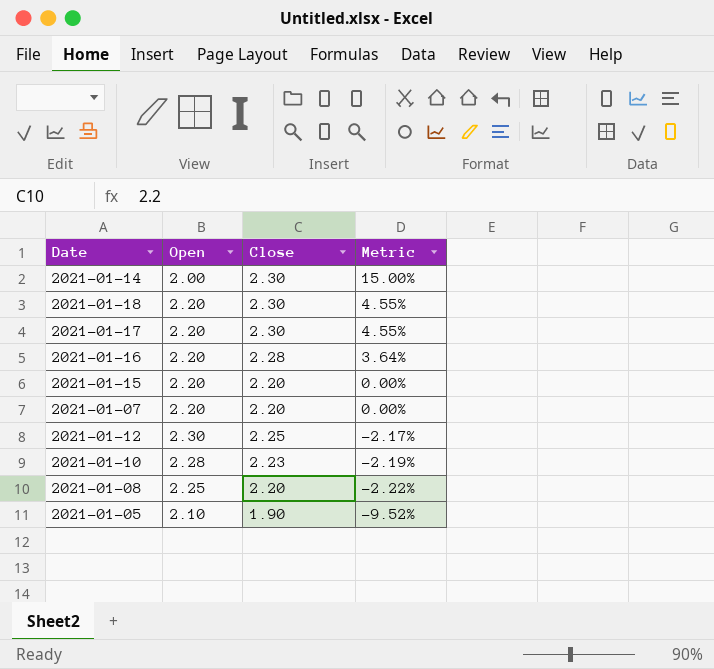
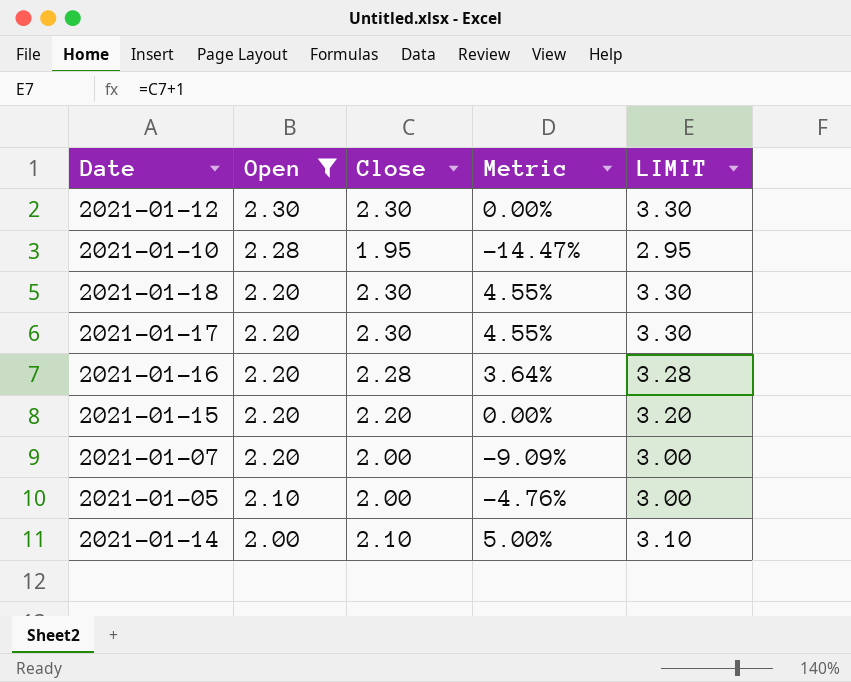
filter: none -> Open != 2.25
row order: Metric descending -> Open descending
column LIMIT | formula: none -> [Close] + 1
2021-01-12 | Close: 2.25 -> 2.30
2021-01-12 | Metric: -2.17% -> 0.00%
2021-01-10 | Close: 2.23 -> 1.95
2021-01-10 | Metric: -2.19% -> -14.47%
2021-01-07 | Close: 2.20 -> 2.00
2021-01-07 | Metric: 0.00% -> -9.09%
2021-01-05 | Close: 1.90 -> 2.00
2021-01-05 | Metric: -9.52% -> -4.76%
2021-01-14 | Close: 2.30 -> 2.10
2021-01-14 | Metric: 15.00% -> 5.00%

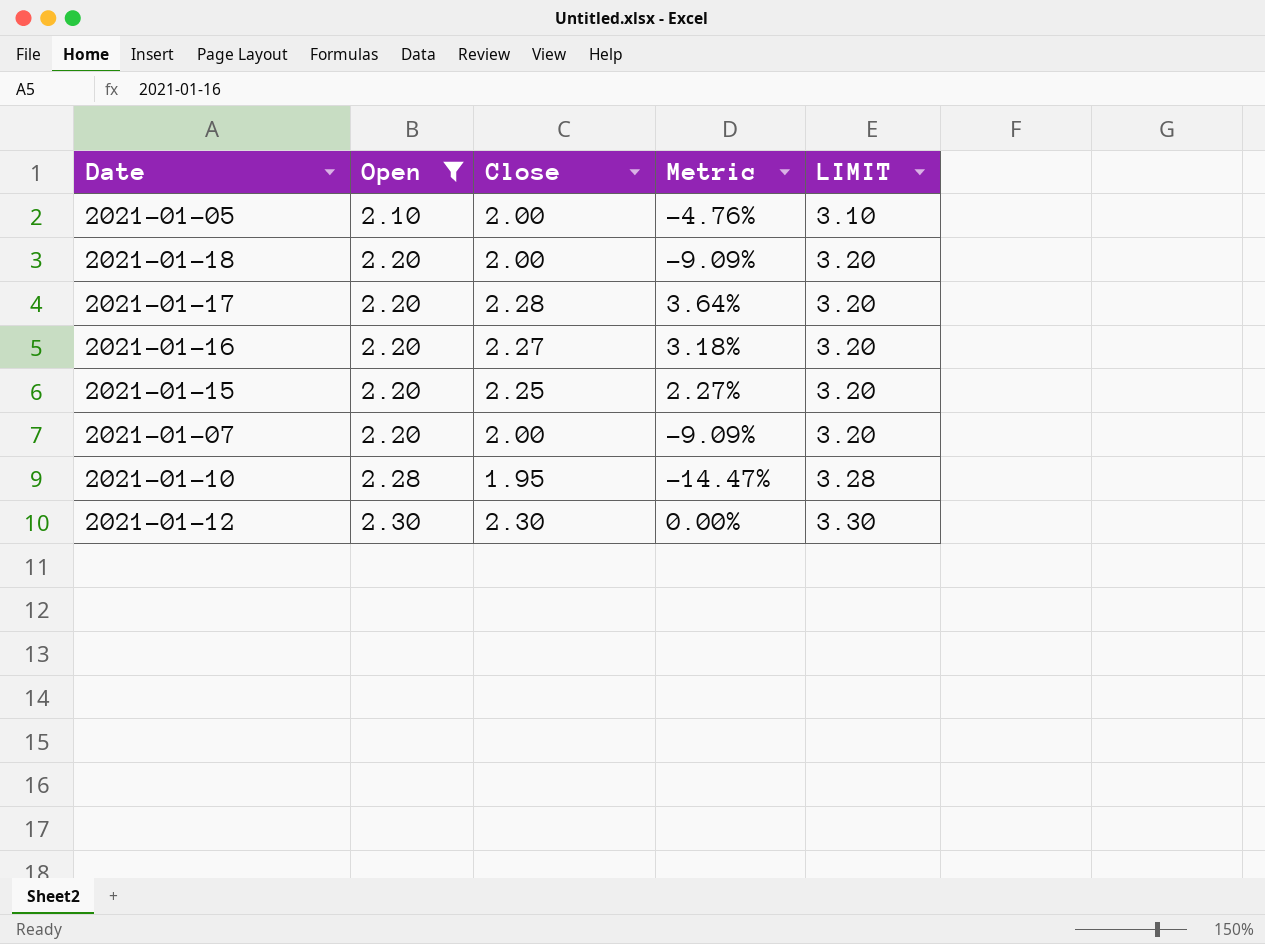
row order: Open descending -> Open ascending
column LIMIT | formula: [Close] + 1 -> [Open] + 1
row 2021-01-14: 2.00 | 2.10 | 5.00% | 3.10 -> none
2021-01-18 | Close: 2.30 -> 2.00
2021-01-18 | Metric: 4.55% -> -9.09%
2021-01-17 | Close: 2.30 -> 2.28
2021-01-17 | Metric: 4.55% -> 3.64%
2021-01-16 | Close: 2.28 -> 2.27
2021-01-16 | Metric: 3.64% -> 3.18%
2021-01-15 | Close: 2.20 -> 2.25
2021-01-15 | Metric: 0.00% -> 2.27%

